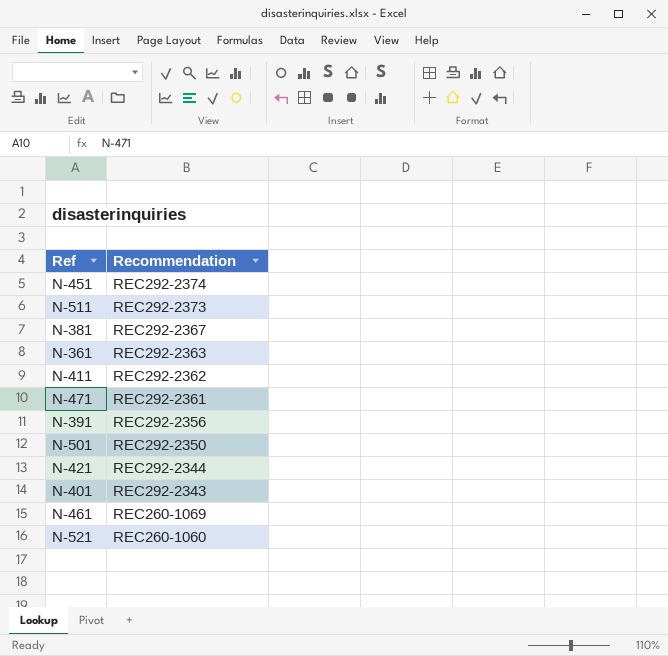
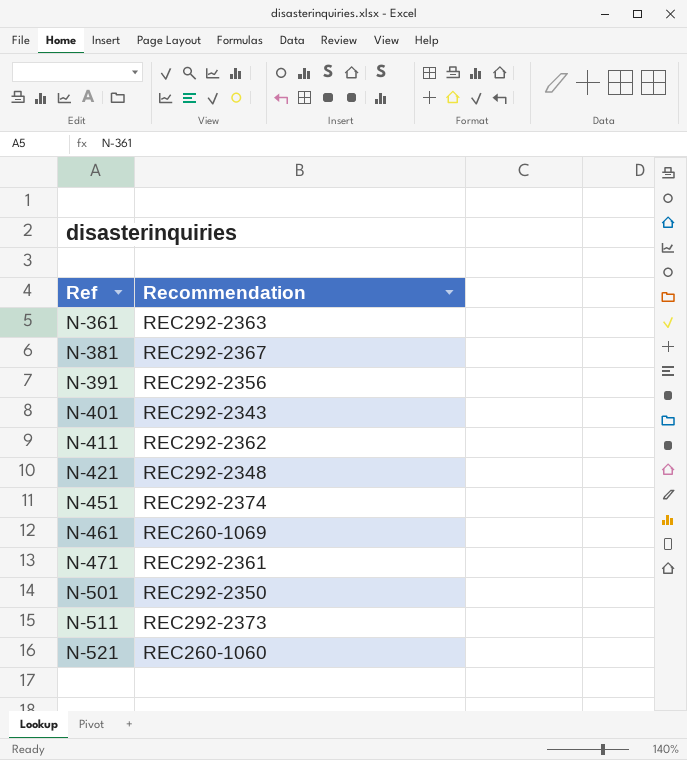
row order: Recommendation descending -> Ref ascending
N-421 | Recommendation: REC292-2344 -> REC292-2348

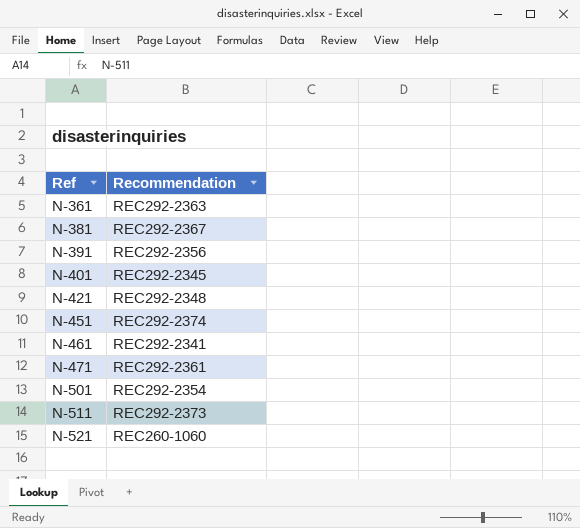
row N-411: REC292-2362 -> none
N-401 | Recommendation: REC292-2343 -> REC292-2345
N-461 | Recommendation: REC260-1069 -> REC292-2341
N-501 | Recommendation: REC292-2350 -> REC292-2354

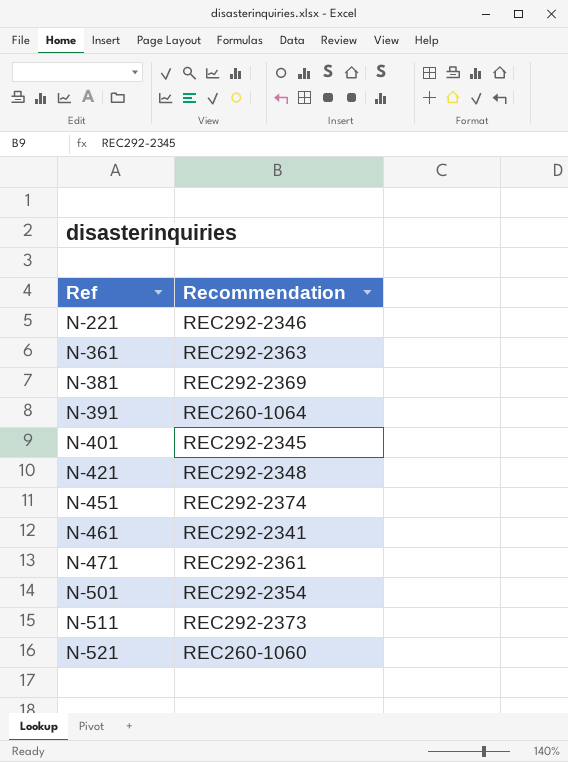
row N-221: none -> REC292-2346
N-381 | Recommendation: REC292-2367 -> REC292-2369
N-391 | Recommendation: REC292-2356 -> REC260-1064

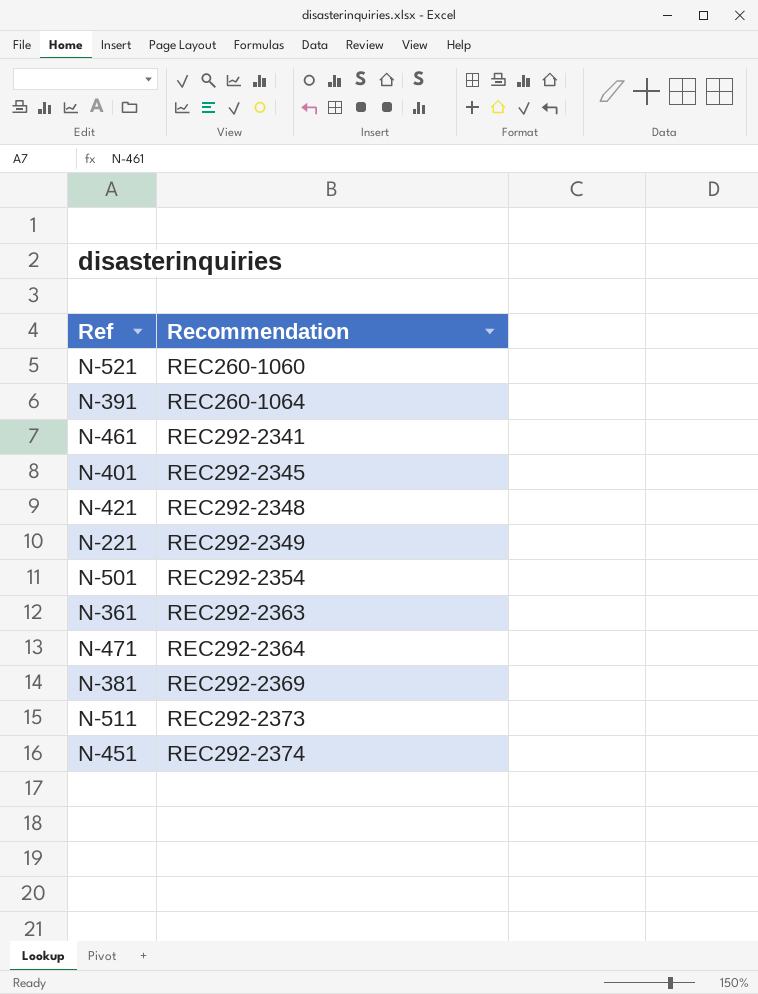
row order: Ref ascending -> Recommendation ascending
N-221 | Recommendation: REC292-2346 -> REC292-2349
N-471 | Recommendation: REC292-2361 -> REC292-2364

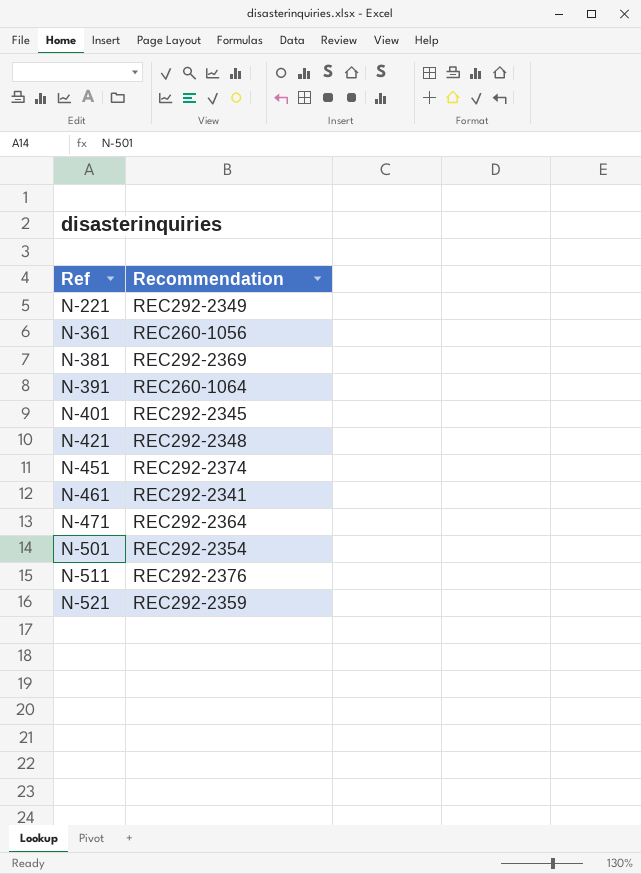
row order: Recommendation ascending -> Ref ascending
N-361 | Recommendation: REC292-2363 -> REC260-1056
N-511 | Recommendation: REC292-2373 -> REC292-2376
N-521 | Recommendation: REC260-1060 -> REC292-2359

